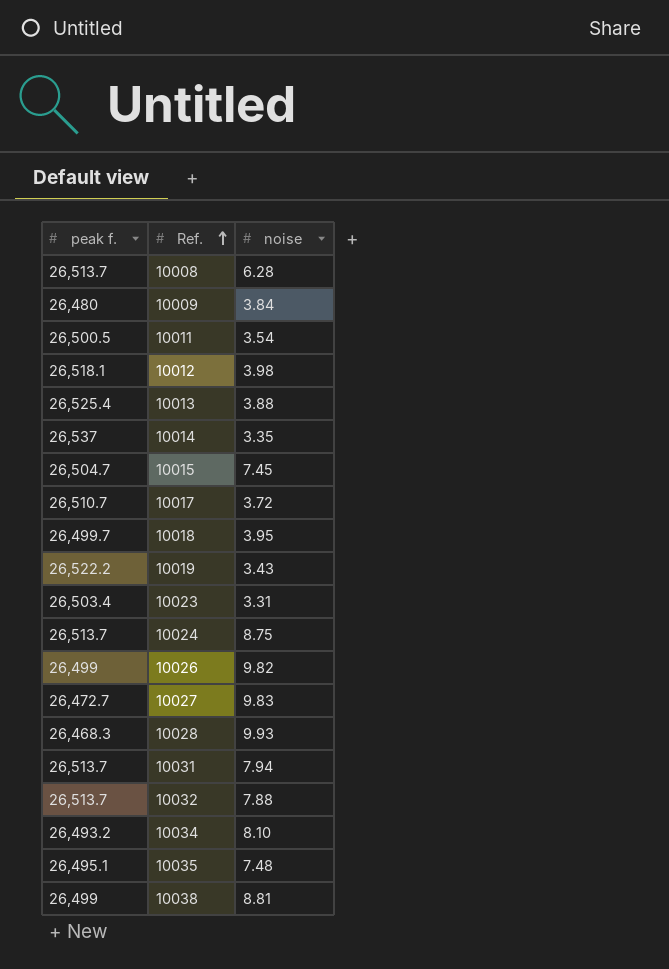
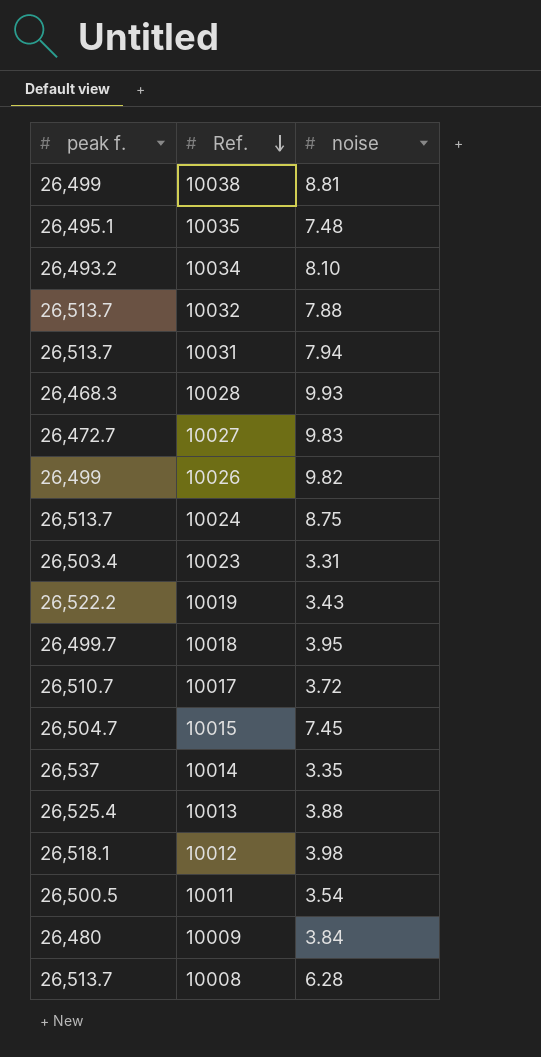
row order: Ref. ascending -> Ref. descending

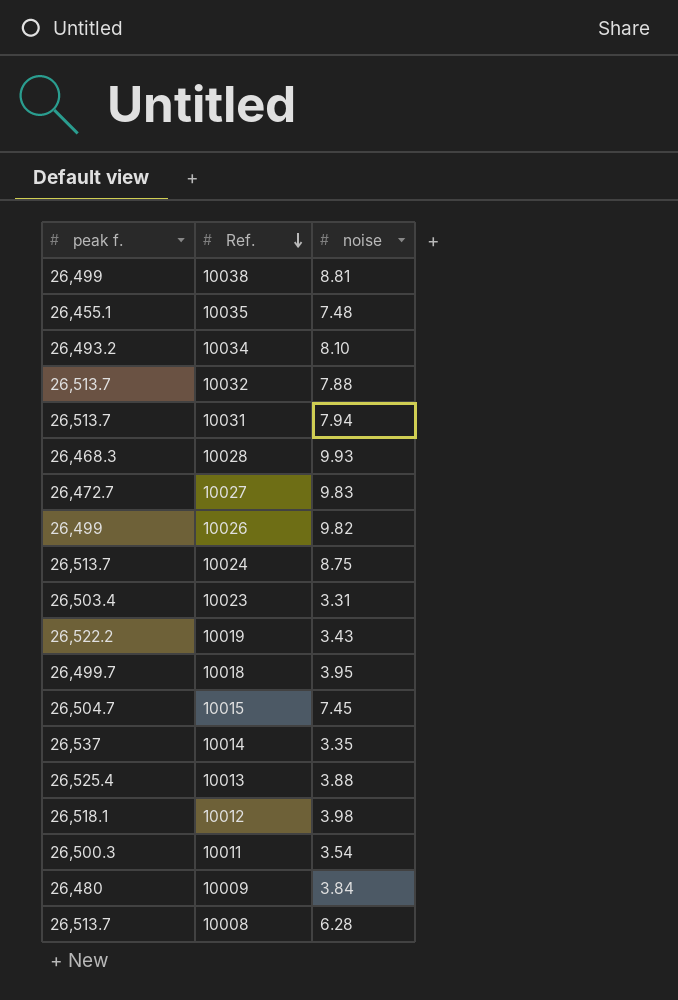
row 10017: 26,510.7 | 3.72 -> none
10035 | peak f.: 26,495.1 -> 26,455.1
10011 | peak f.: 26,500.5 -> 26,500.3

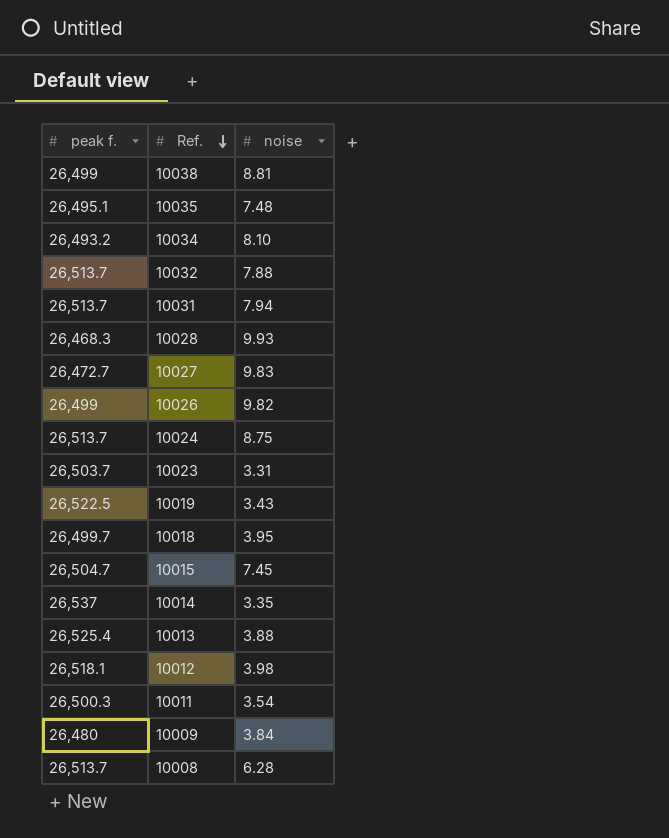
10035 | peak f.: 26,455.1 -> 26,495.1
10023 | peak f.: 26,503.4 -> 26,503.7
10019 | peak f.: 26,522.2 -> 26,522.5

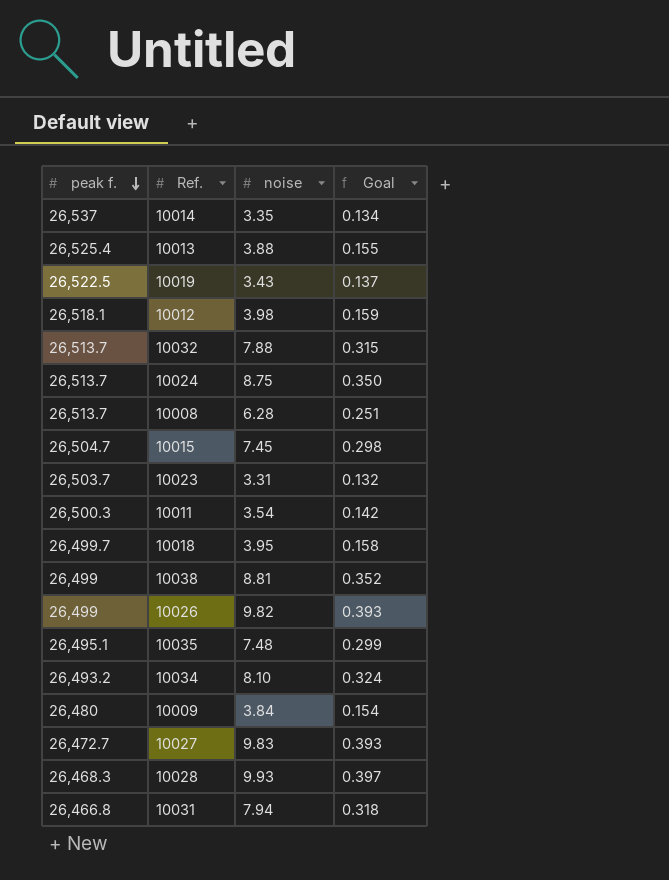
row order: Ref. descending -> peak f. descending
column Goal | formula: none -> [noise] * 0.04
10031 | peak f.: 26,513.7 -> 26,466.8

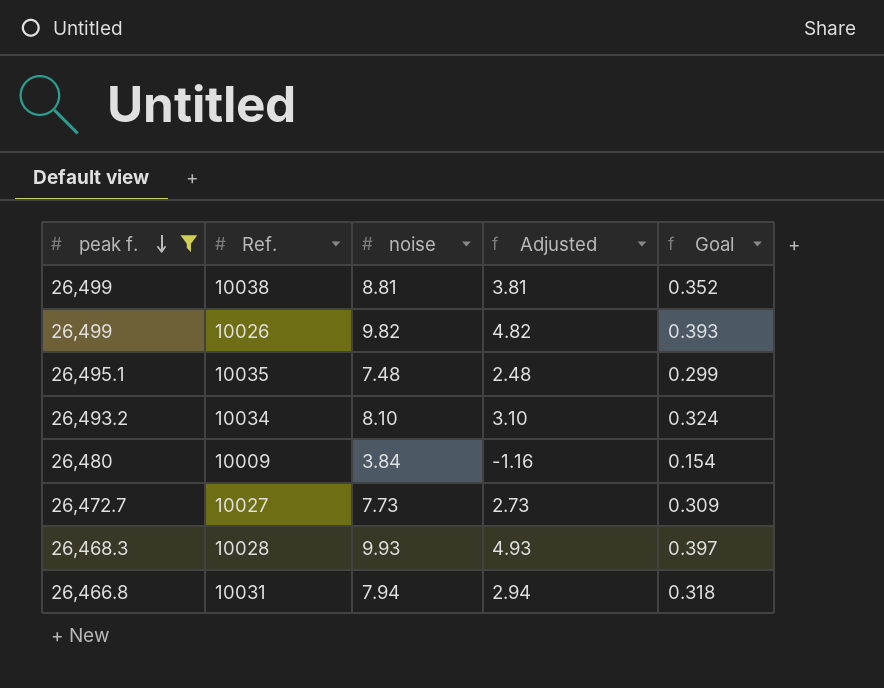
filter: none -> peak f. <= 26,499
column Adjusted | formula: none -> [noise] - 5
10027 | noise: 9.83 -> 7.73
10027 | Goal: 0.393 -> 0.309

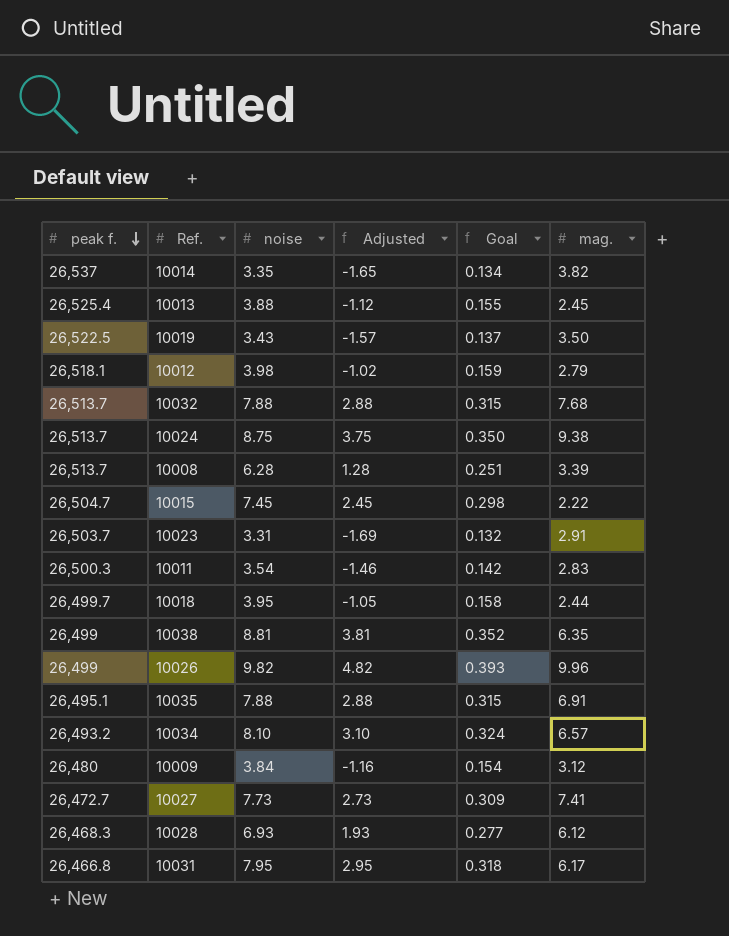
filter: peak f. <= 26,499 -> none
column mag. | position: none -> 6
10035 | noise: 7.48 -> 7.88
10035 | Adjusted: 2.48 -> 2.88
10035 | Goal: 0.299 -> 0.315
10028 | noise: 9.93 -> 6.93
10028 | Adjusted: 4.93 -> 1.93
10028 | Goal: 0.397 -> 0.277
10031 | noise: 7.94 -> 7.95
10031 | Adjusted: 2.94 -> 2.95

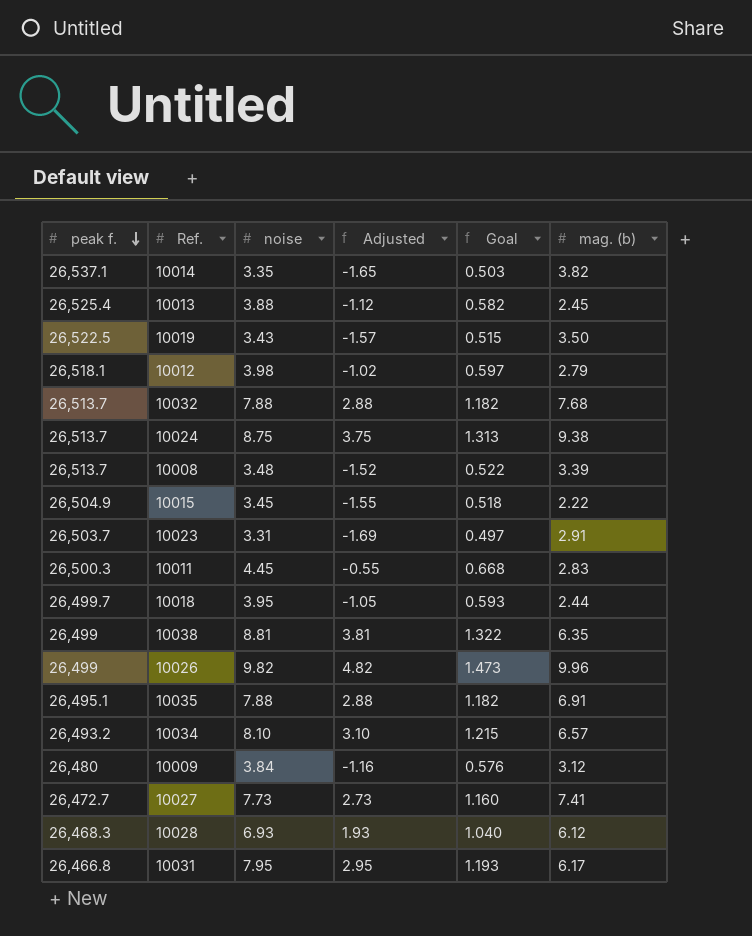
column Goal | formula: [noise] * 0.04 -> [noise] * 0.15
column name: mag. -> mag. (b)
10014 | peak f.: 26,537 -> 26,537.1
10008 | noise: 6.28 -> 3.48
10008 | Adjusted: 1.28 -> -1.52
10015 | peak f.: 26,504.7 -> 26,504.9
10015 | noise: 7.45 -> 3.45
10015 | Adjusted: 2.45 -> -1.55
10011 | noise: 3.54 -> 4.45
10011 | Adjusted: -1.46 -> -0.55

